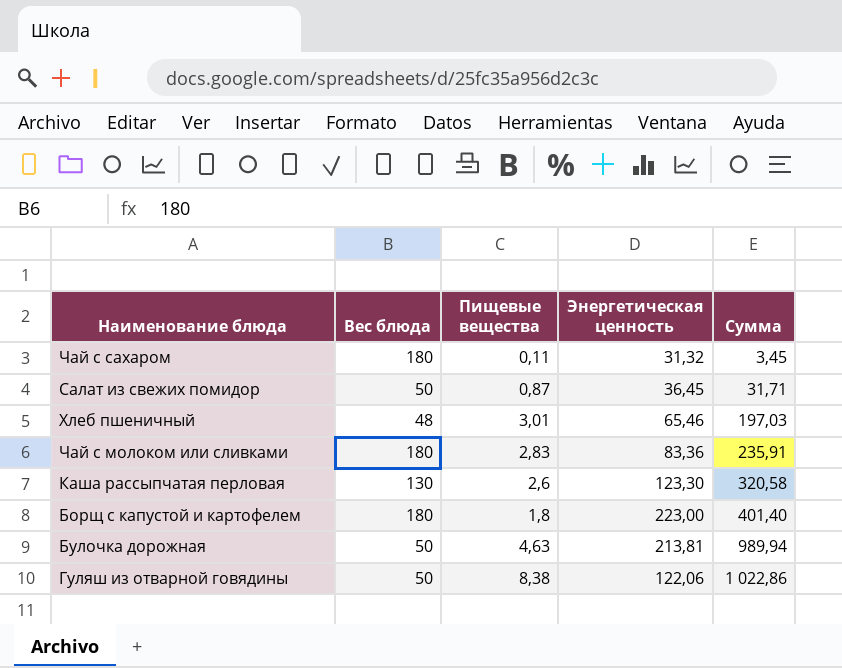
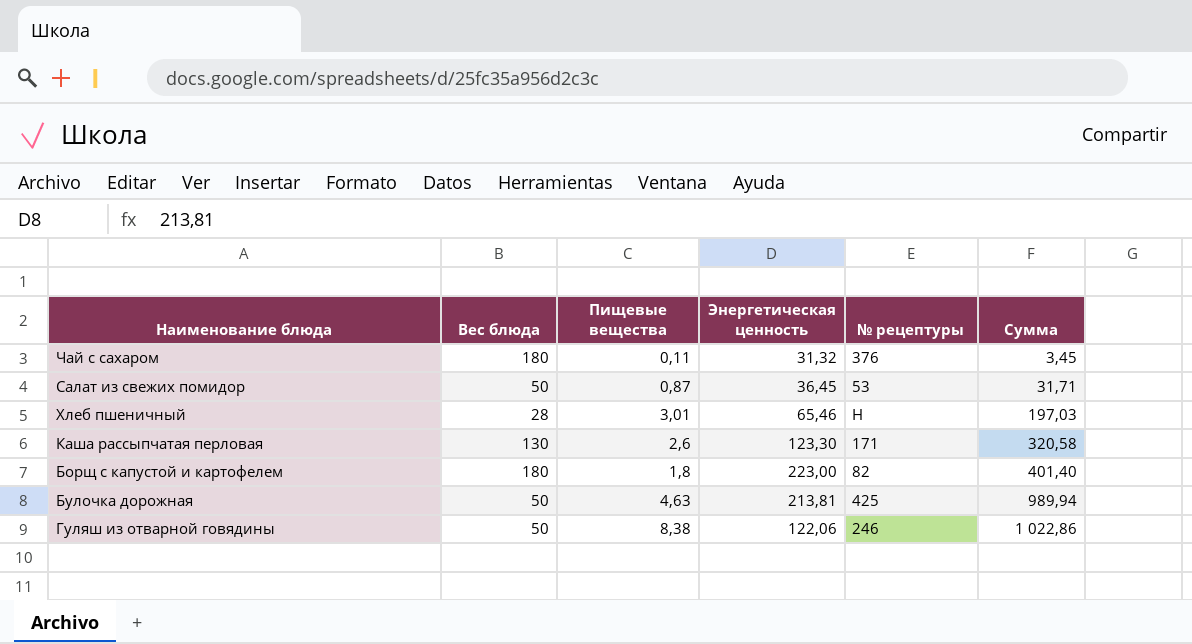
column № рецептуры | position: none -> 5
row Чай с молоком или сливками: 180 | 2,83 | 83,36 | 235,91 -> none
Хлеб пшеничный | Вес блюда: 48 -> 28

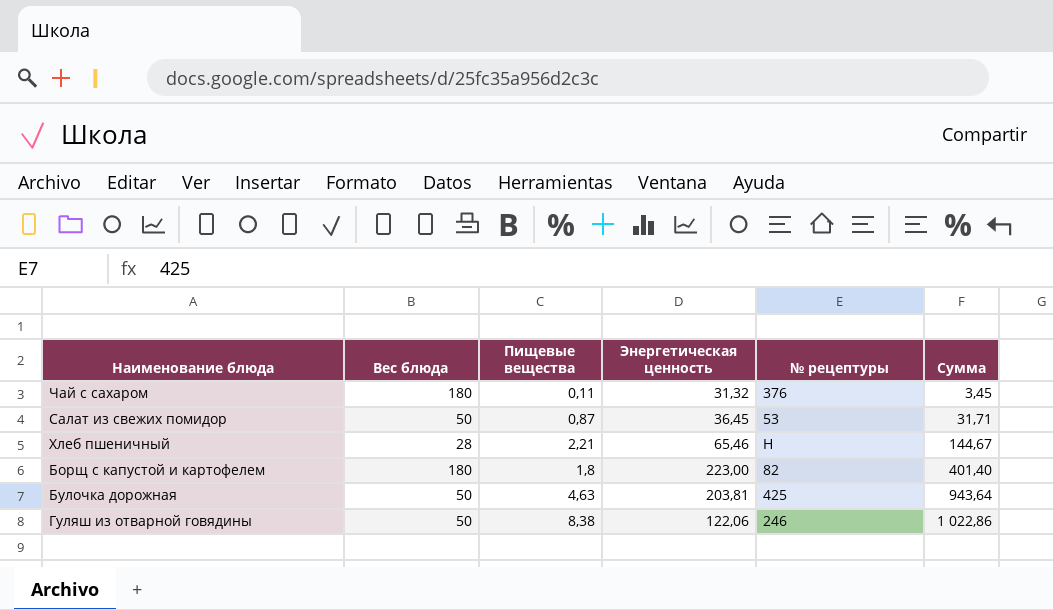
row Каша рассыпчатая перловая: 130 | 2,6 | 123,30 | 171 | 320,58 -> none
Хлеб пшеничный | Пищевые вещества: 3,01 -> 2,21
Хлеб пшеничный | Сумма: 197,03 -> 144,67
Булочка дорожная | Энергетическая ценность: 213,81 -> 203,81
Булочка дорожная | Сумма: 989,94 -> 943,64

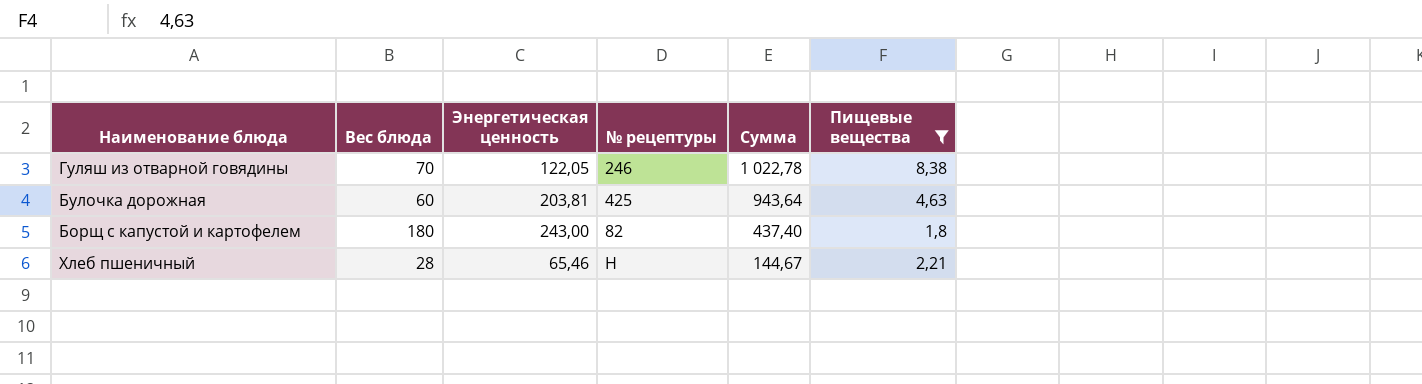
filter: none -> Пищевые вещества >= 1,8
row order: Сумма ascending -> Сумма descending
column Пищевые вещества | position: 3 -> 6
Гуляш из отварной говядины | Вес блюда: 50 -> 70
Гуляш из отварной говядины | Энергетическая ценность: 122,06 -> 122,05
Гуляш из отварной говядины | Сумма: 1 022,86 -> 1 022,78
Булочка дорожная | Вес блюда: 50 -> 60
Борщ с капустой и картофелем | Энергетическая ценность: 223,00 -> 243,00
Борщ с капустой и картофелем | Сумма: 401,40 -> 437,40

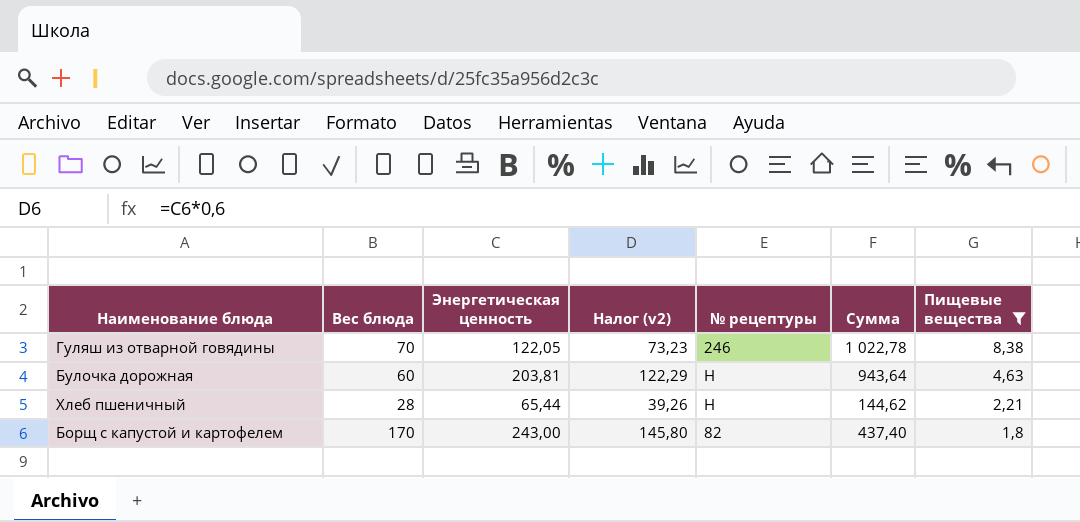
row order: Сумма descending -> Пищевые вещества descending
column Налог (v2) | formula: none -> [Энергетическая ценность] * 0,6
Булочка дорожная | № рецептуры: 425 -> Н
Хлеб пшеничный | Энергетическая ценность: 65,46 -> 65,44
Хлеб пшеничный | Сумма: 144,67 -> 144,62
Борщ с капустой и картофелем | Вес блюда: 180 -> 170

